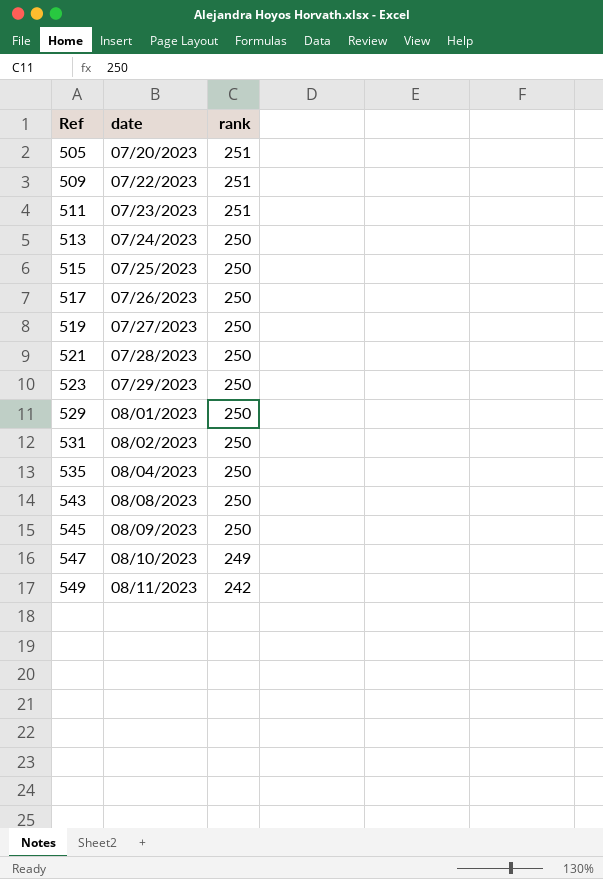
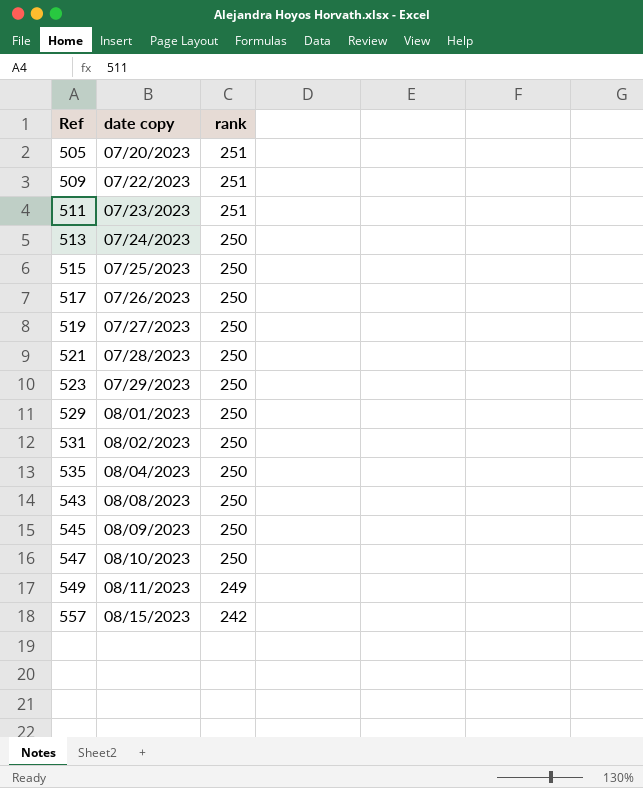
column name: date -> date copy
547 | rank: 249 -> 250
549 | rank: 242 -> 249
row 557: none -> 08/15/2023 | 242

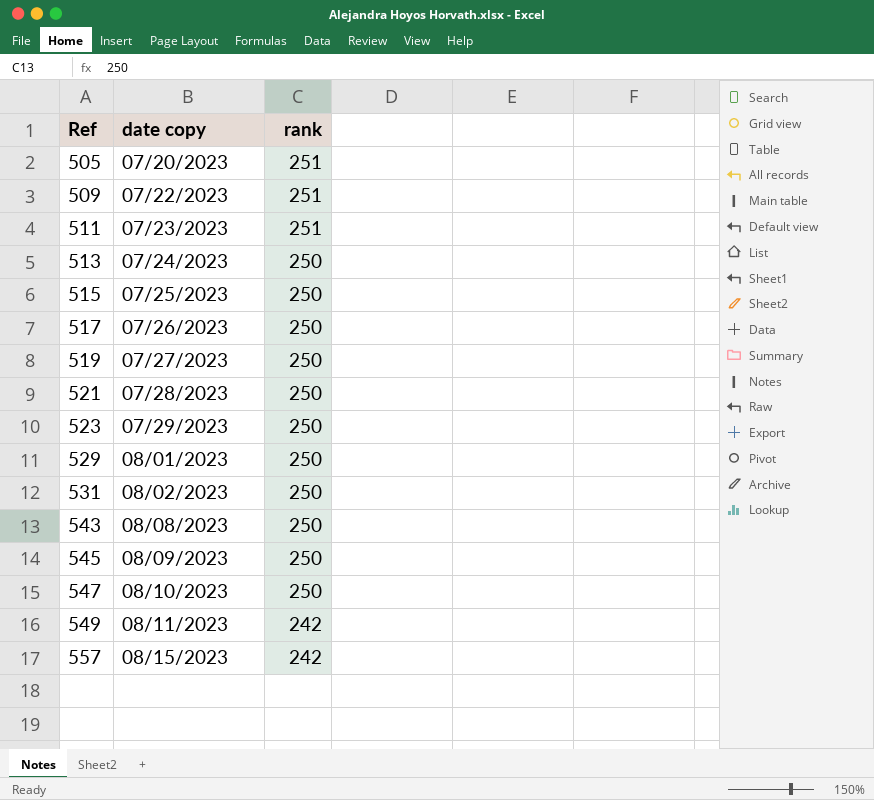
row 535: 08/04/2023 | 250 -> none
549 | rank: 249 -> 242

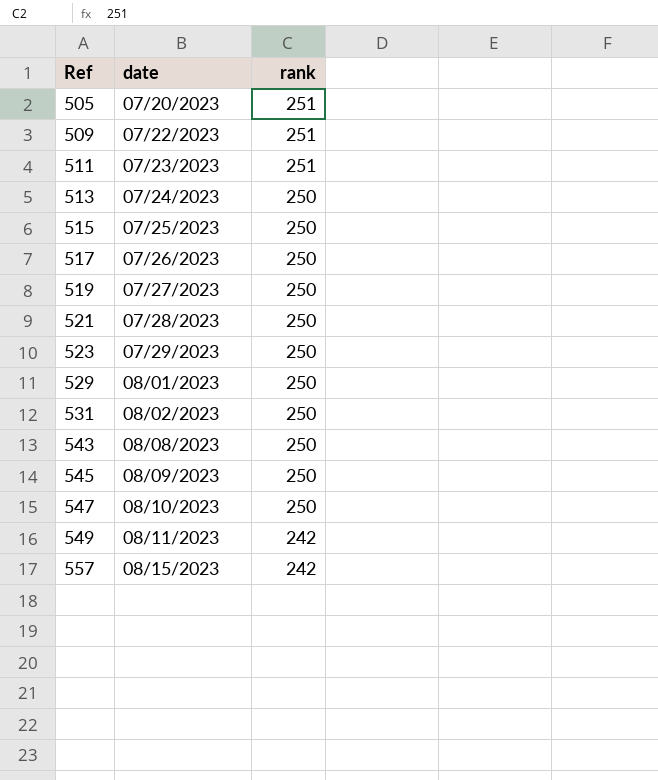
column name: date copy -> date

